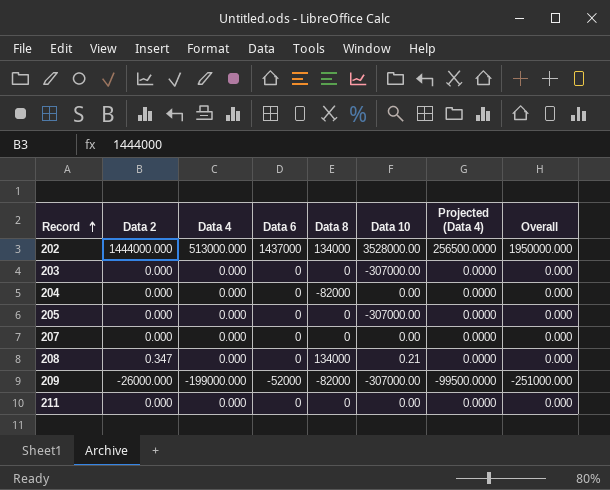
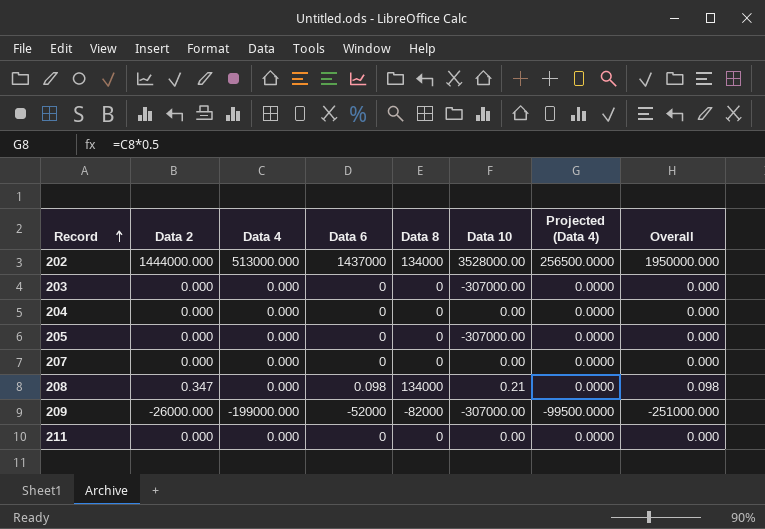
204 | Data 8: -82000 -> 0
208 | Data 6: 0 -> 0.098
208 | Overall: 0.000 -> 0.098

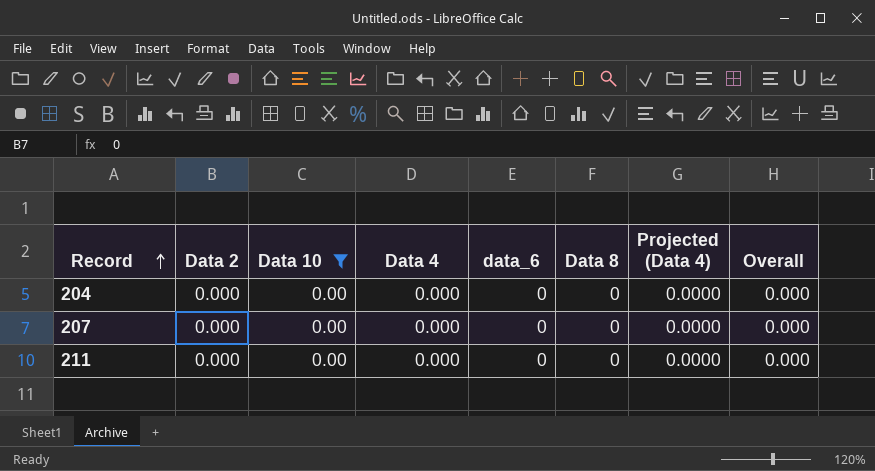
filter: none -> Data 10 = 0.00
column Data 10 | position: 6 -> 3
column name: Data 6 -> data_6

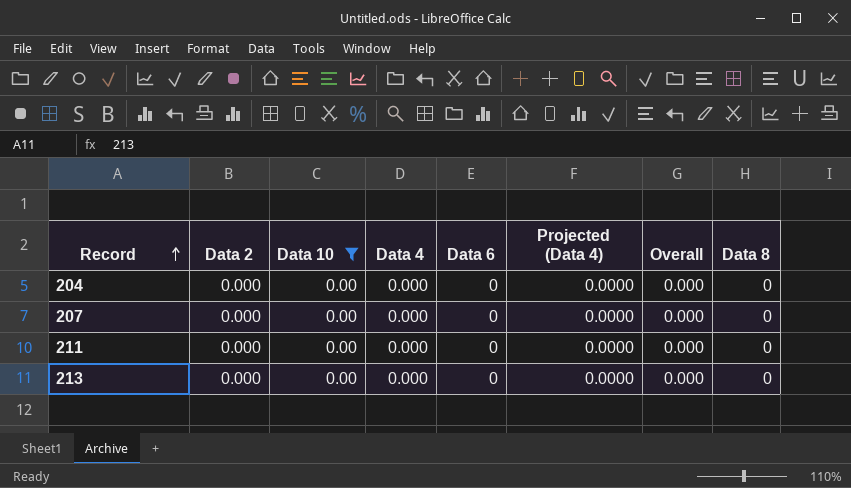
column name: data_6 -> Data 6
column Data 8 | position: 6 -> 8
row 213: none -> 0.000 | 0.00 | 0.000 | 0 | 0.0000 | 0.000 | 0

